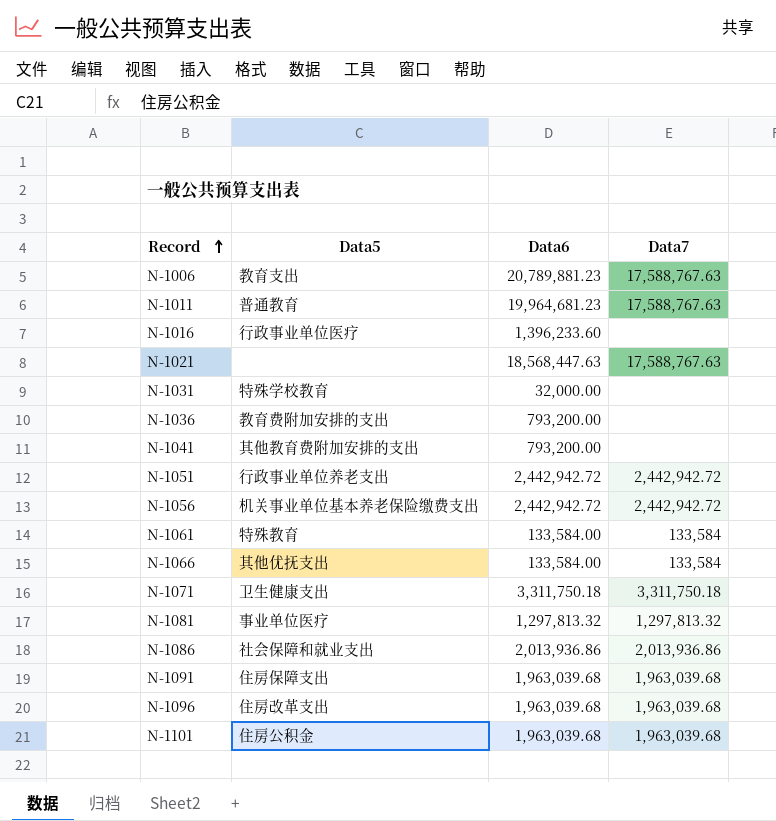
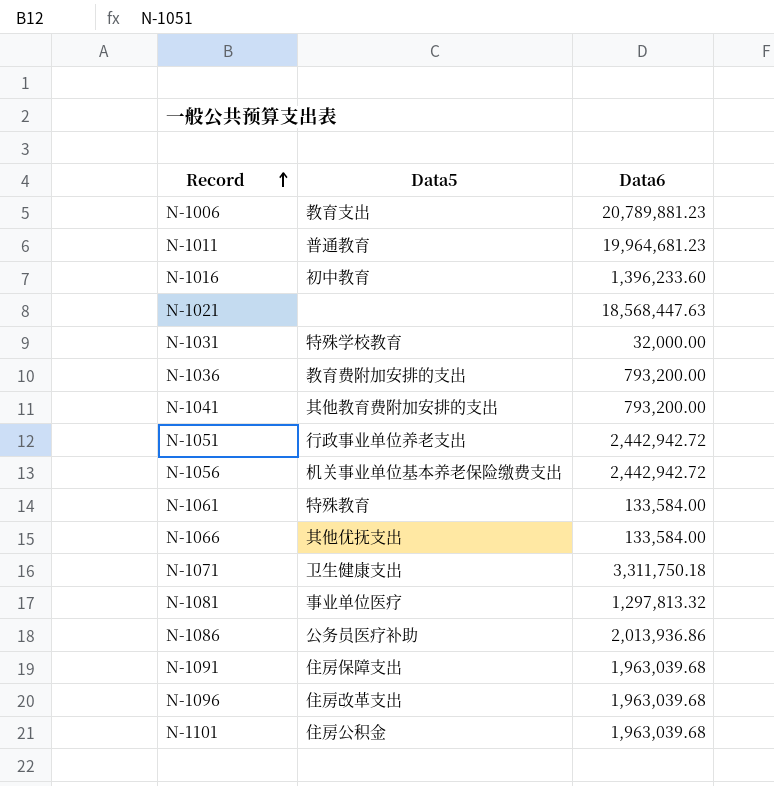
column Data7 | position: 4 -> none
N-1016 | Data5: 行政事业单位医疗 -> 初中教育
N-1086 | Data5: 社会保障和就业支出 -> 公务员医疗补助

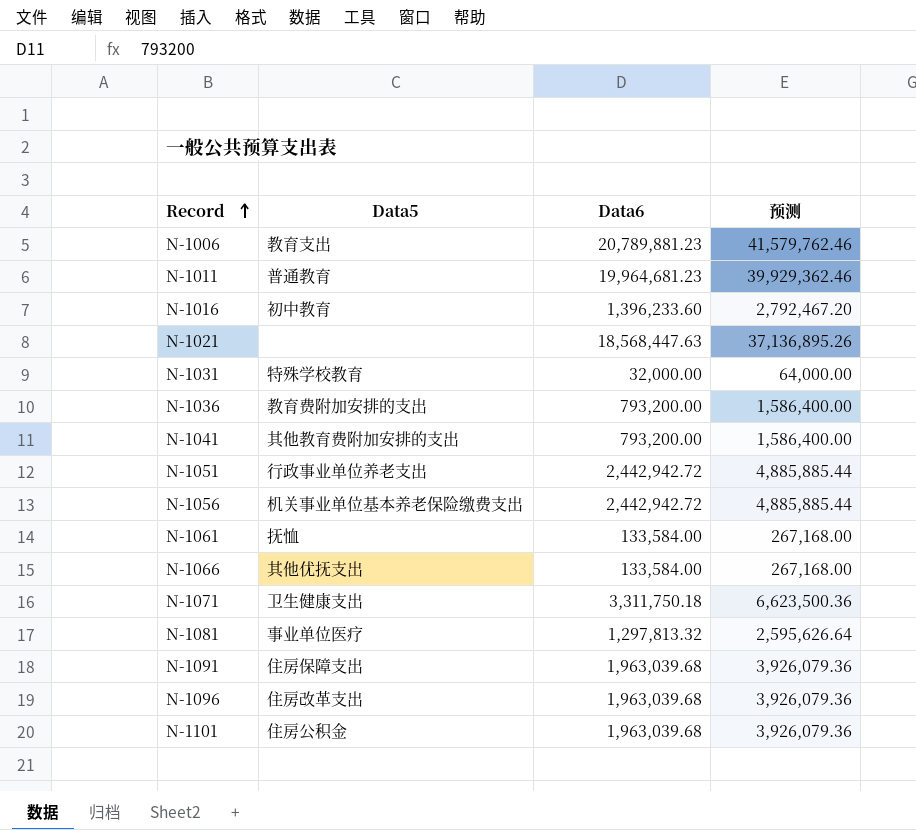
column 预测 | formula: none -> [Data6] * 2
row N-1086: 公务员医疗补助 | 2,013,936.86 -> none
N-1061 | Data5: 特殊教育 -> 抚恤

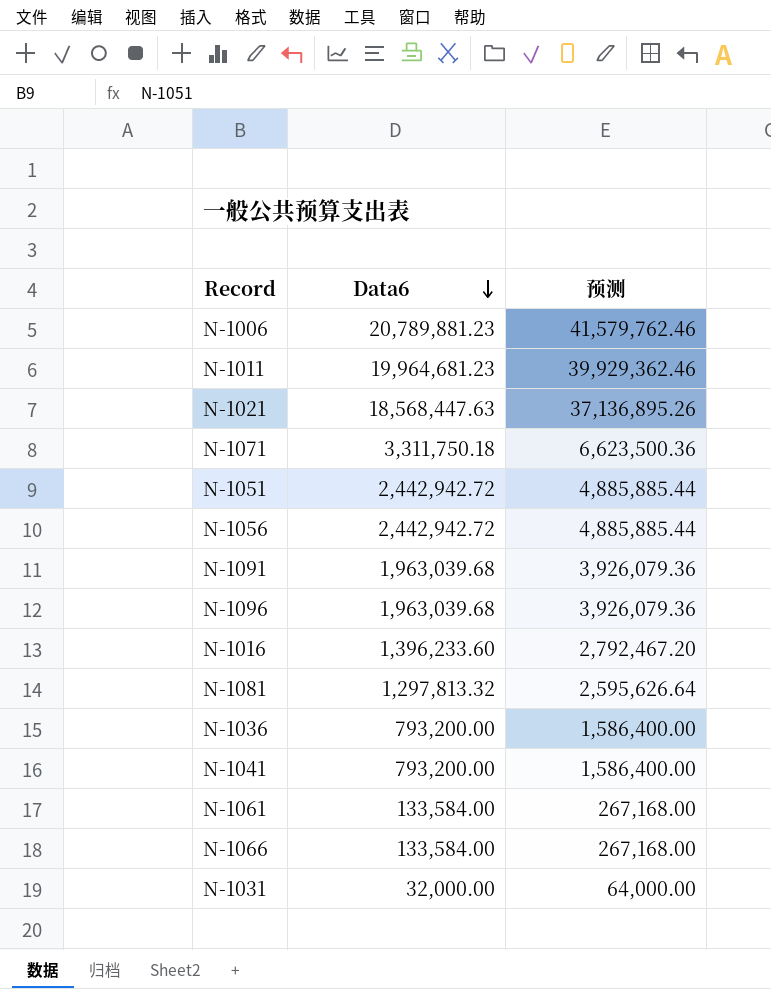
row order: Record ascending -> Data6 descending
column Data5 | position: 2 -> none
row N-1101: 住房公积金 | 1,963,039.68 | 3,926,079.36 -> none

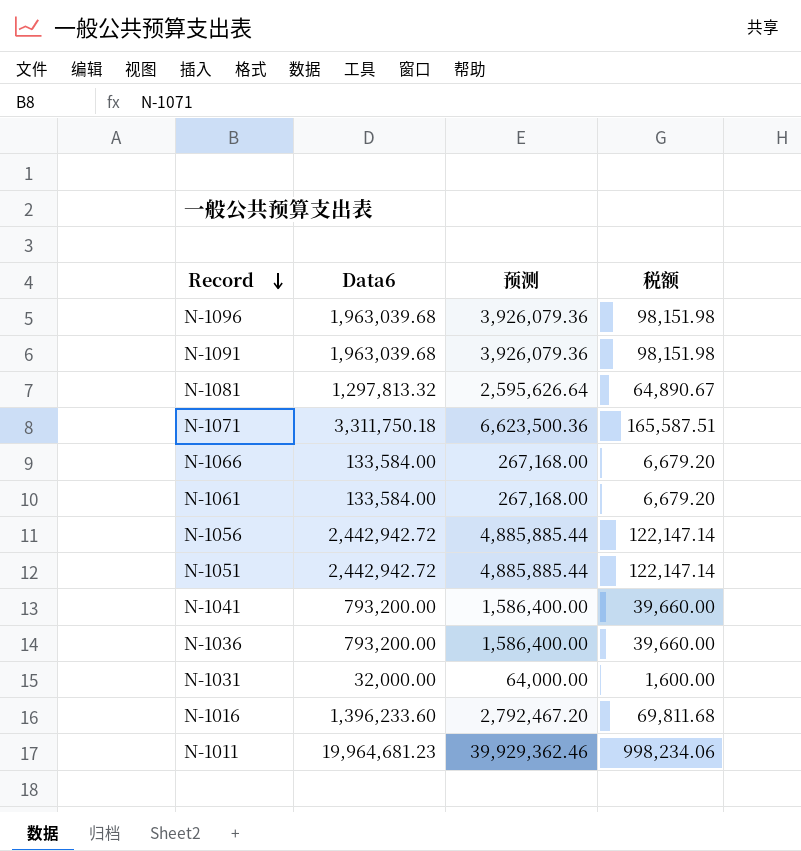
row order: Data6 descending -> Record descending
column 税额 | formula: none -> [Data6] * 0.05
row N-1006: 20,789,881.23 | 41,579,762.46 -> none
row N-1021: 18,568,447.63 | 37,136,895.26 -> none

